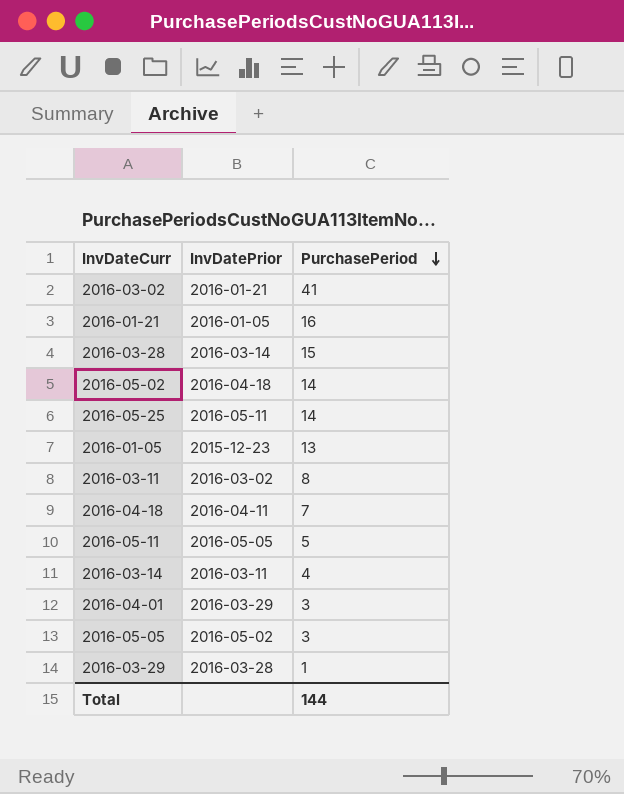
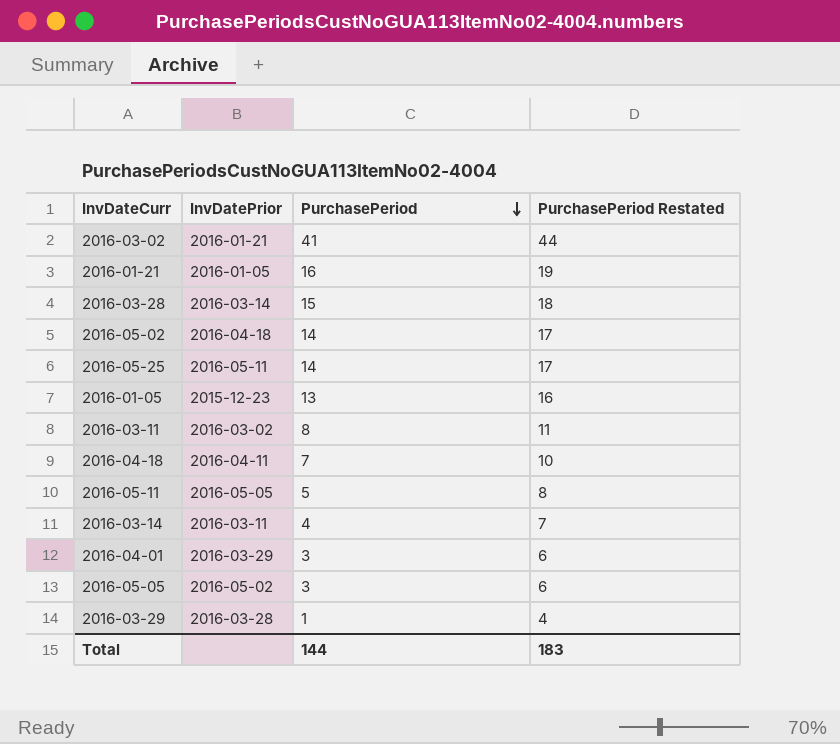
column PurchasePeriod Restated | formula: none -> [PurchasePeriod] + 3

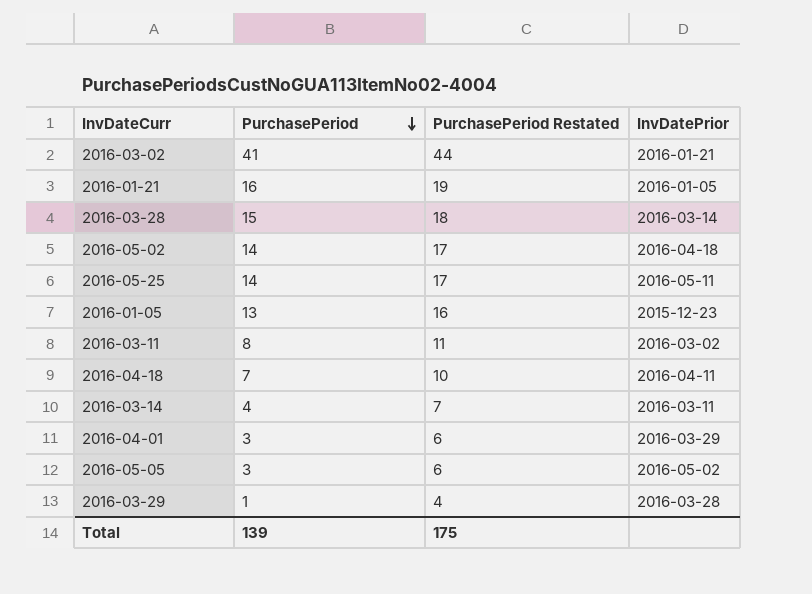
column InvDatePrior | position: 2 -> 4
row 2016-05-11: 2016-05-05 | 5 | 8 -> none
Total | PurchasePeriod: 144 -> 139
Total | PurchasePeriod Restated: 183 -> 175

